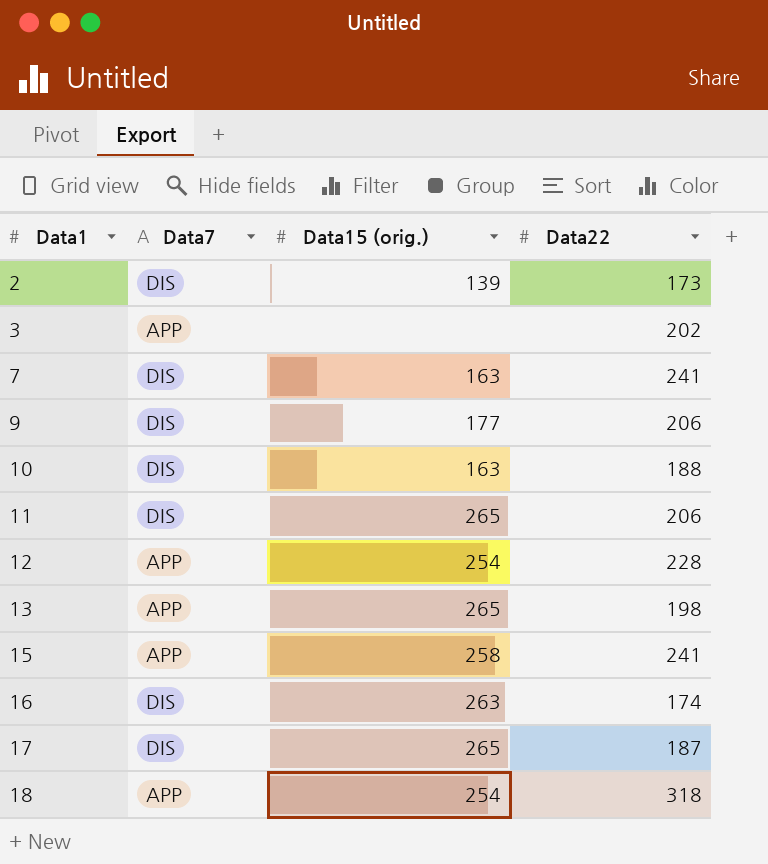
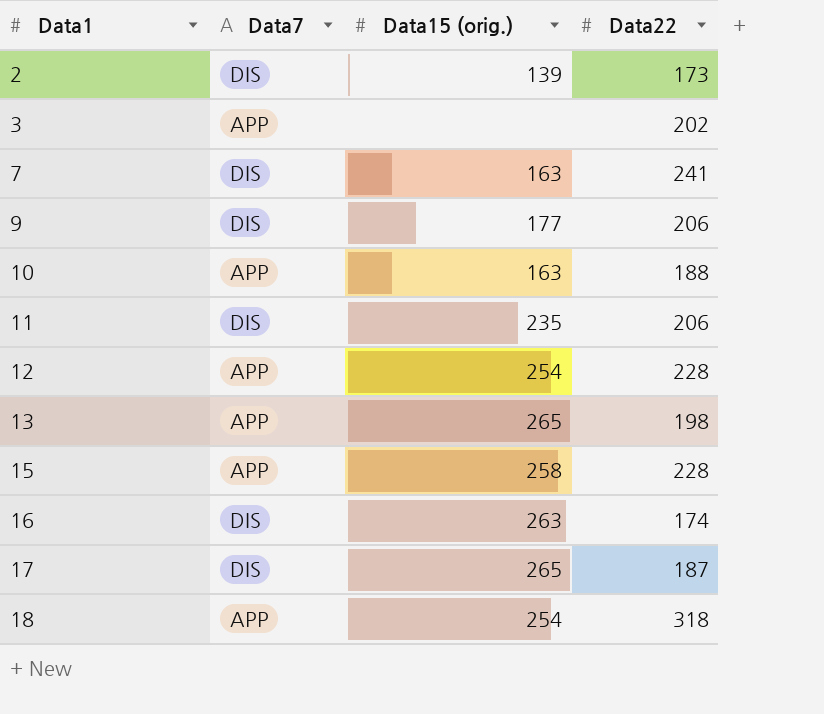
10 | Data7: DIS -> APP
11 | Data15 (orig.): 265 -> 235
15 | Data22: 241 -> 228

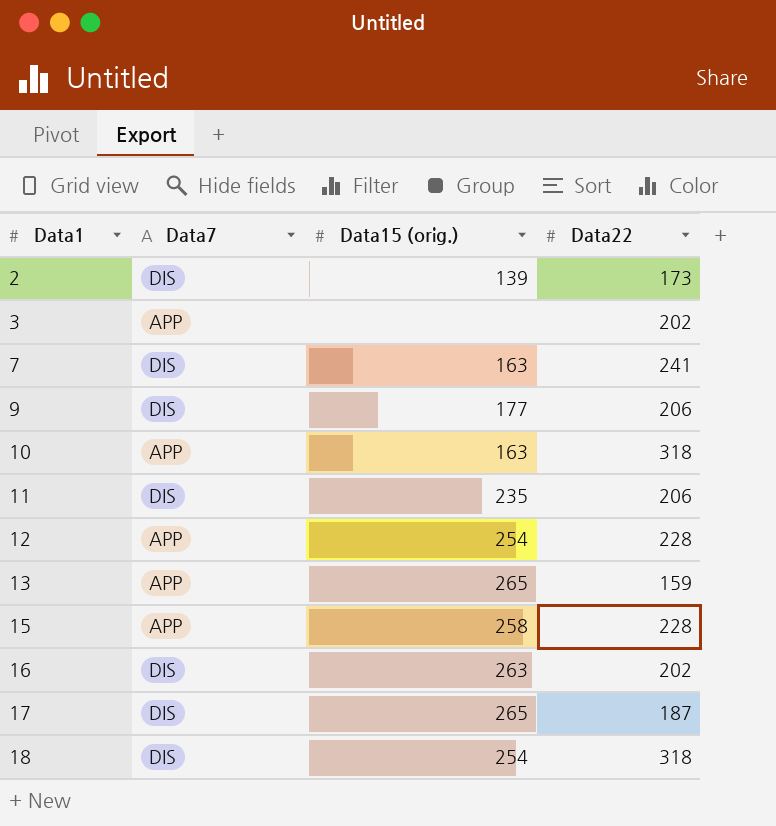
10 | Data22: 188 -> 318
13 | Data22: 198 -> 159
16 | Data22: 174 -> 202
18 | Data7: APP -> DIS

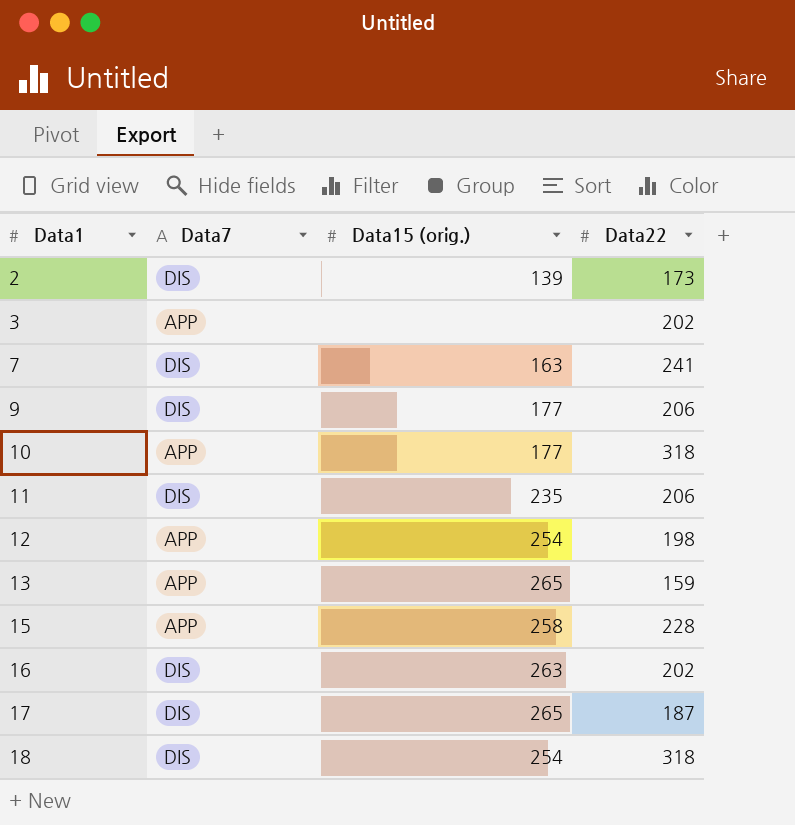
10 | Data15 (orig.): 163 -> 177
12 | Data22: 228 -> 198

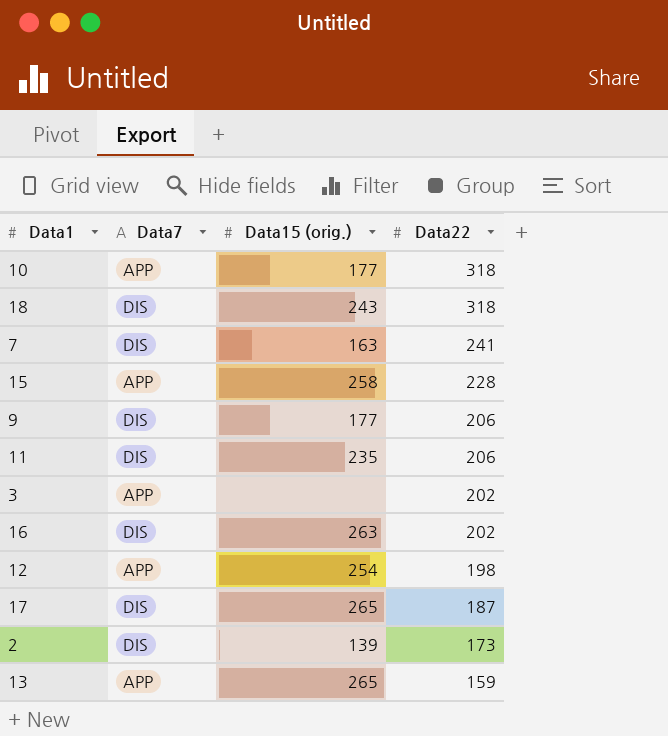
row order: Data1 ascending -> Data22 descending
18 | Data15 (orig.): 254 -> 243

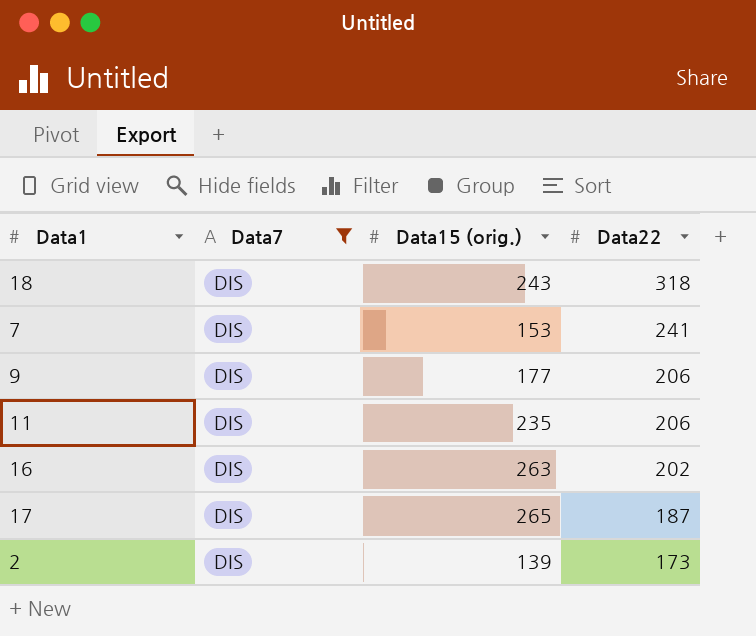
filter: none -> Data7 = DIS
7 | Data15 (orig.): 163 -> 153

